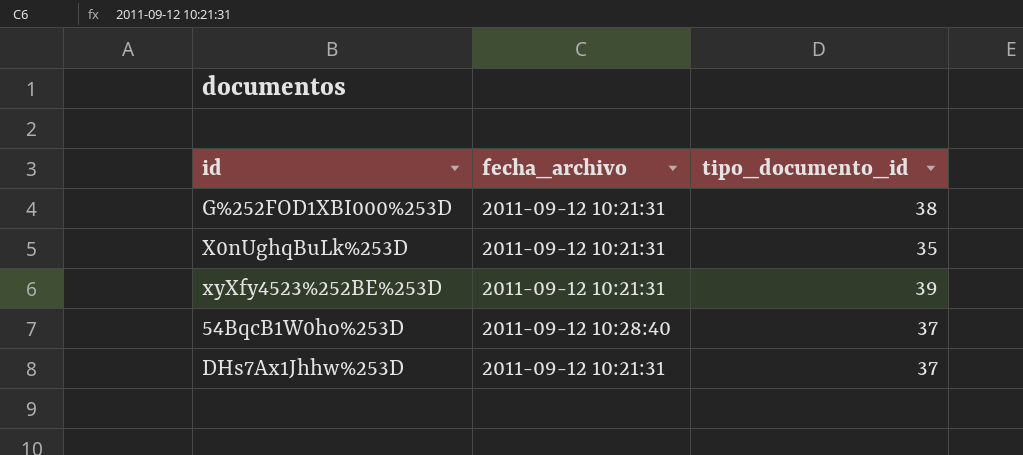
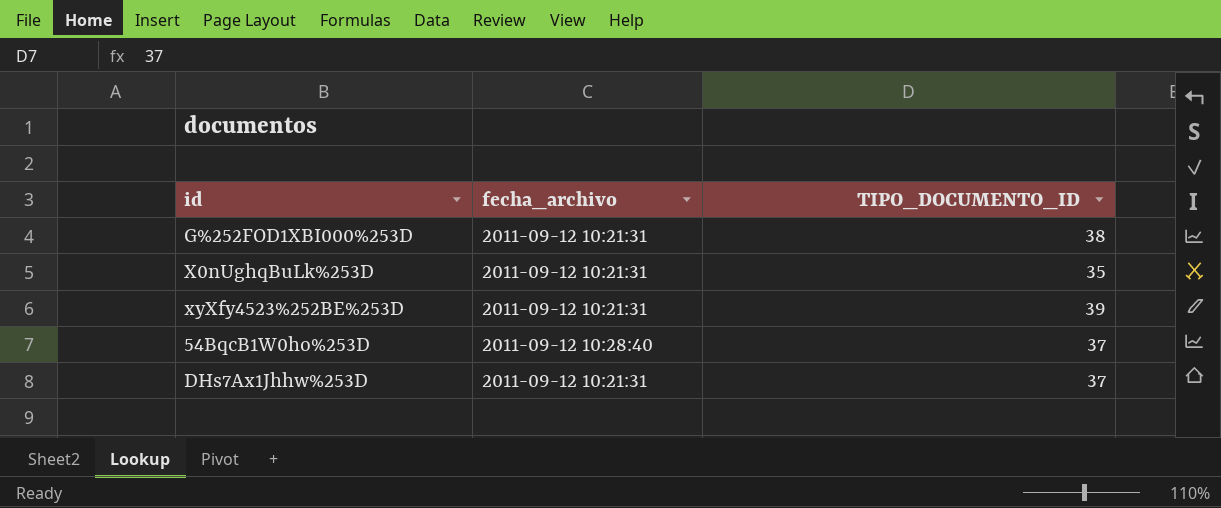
column name: tipo_documento_id -> TIPO_DOCUMENTO_ID

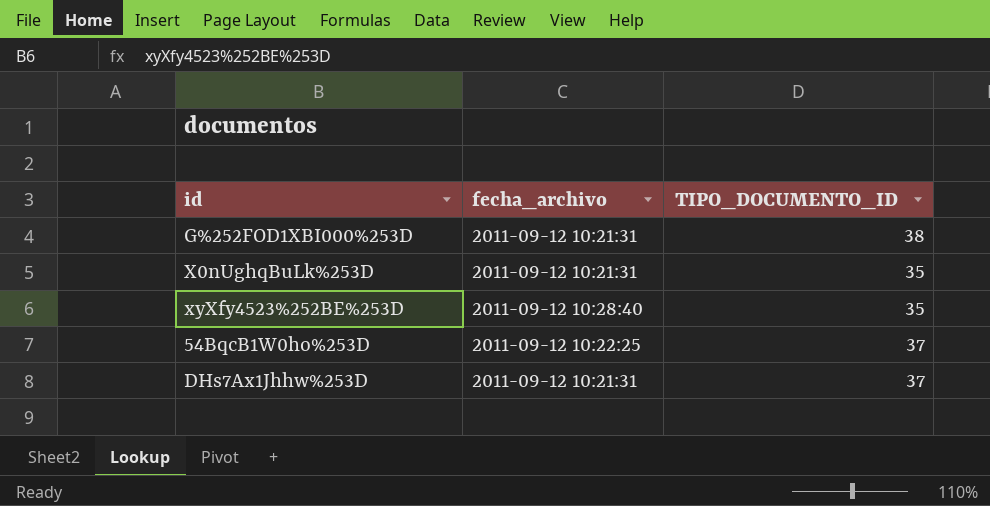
xyXfy4523%252BE%253D | fecha_archivo: 2011-09-12 10:21:31 -> 2011-09-12 10:28:40
xyXfy4523%252BE%253D | TIPO_DOCUMENTO_ID: 39 -> 35
54BqcB1W0ho%253D | fecha_archivo: 2011-09-12 10:28:40 -> 2011-09-12 10:22:25

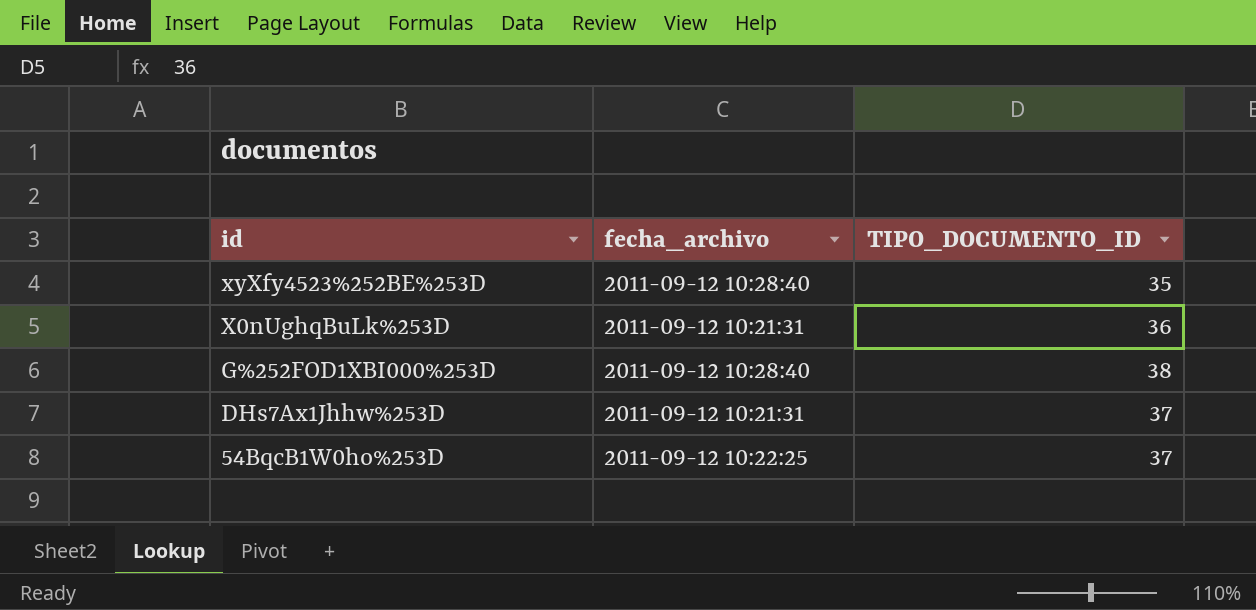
row order: none -> id descending
X0nUghqBuLk%253D | TIPO_DOCUMENTO_ID: 35 -> 36
G%252FOD1XBI000%253D | fecha_archivo: 2011-09-12 10:21:31 -> 2011-09-12 10:28:40

